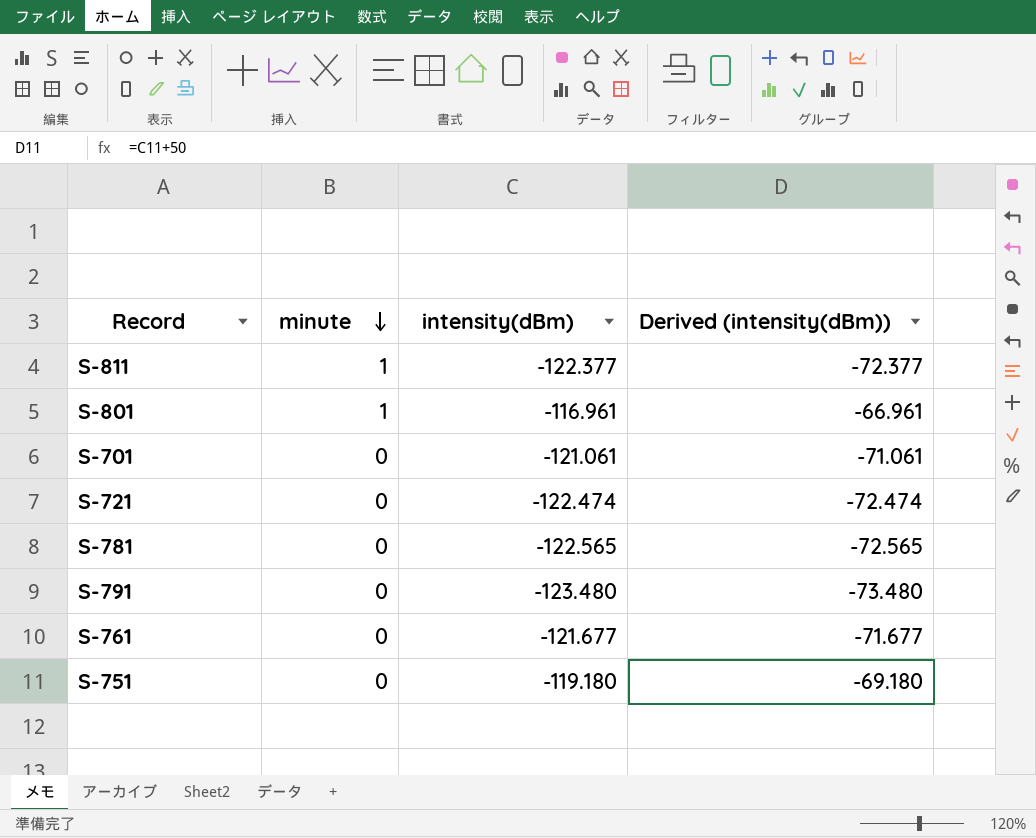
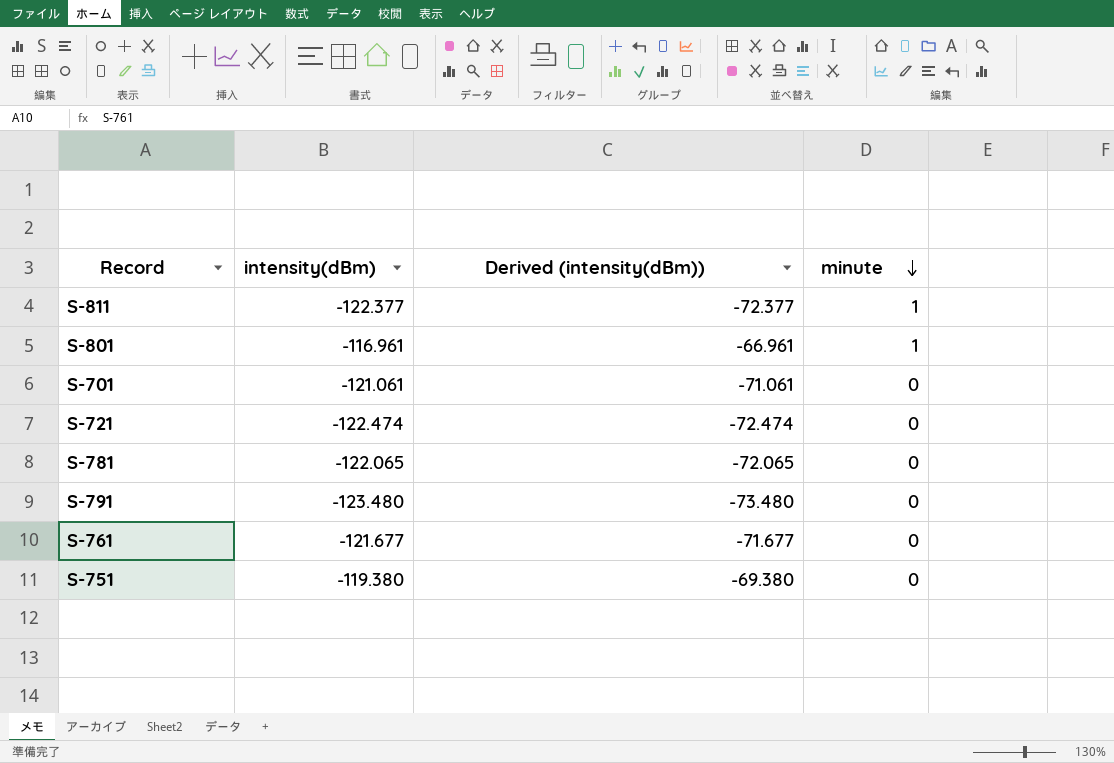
column minute | position: 2 -> 4
S-781 | intensity(dBm): -122.565 -> -122.065
S-781 | Derived (intensity(dBm)): -72.565 -> -72.065
S-751 | intensity(dBm): -119.180 -> -119.380
S-751 | Derived (intensity(dBm)): -69.180 -> -69.380

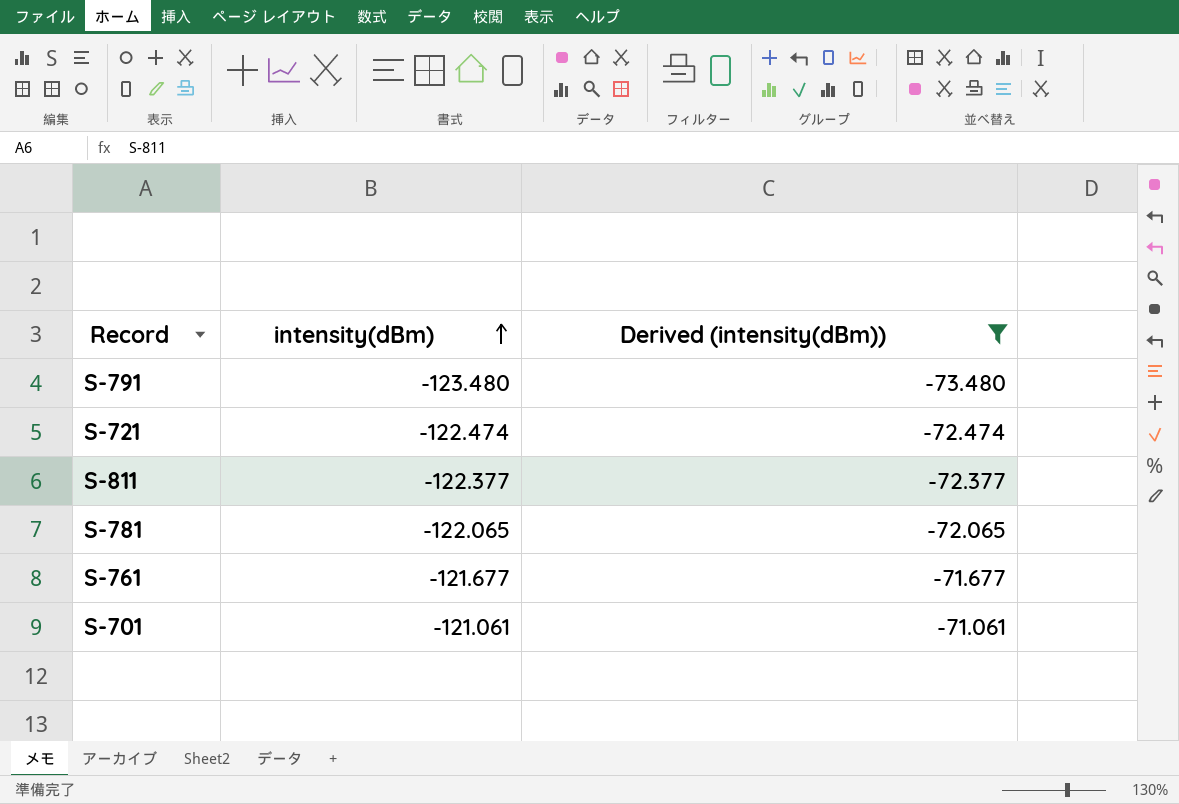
filter: none -> Derived (intensity(dBm)) <= -71.061
row order: minute descending -> intensity(dBm) ascending
column minute | position: 4 -> none

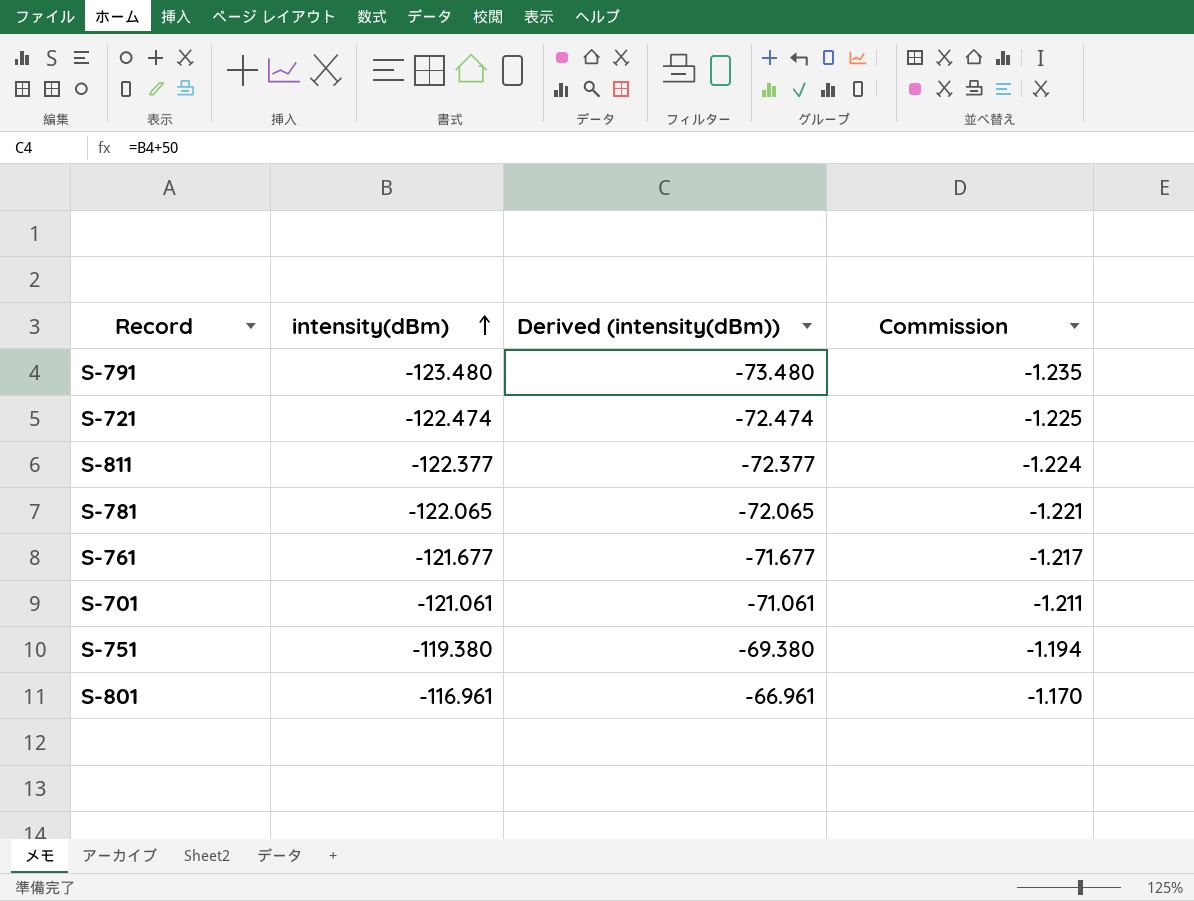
filter: Derived (intensity(dBm)) <= -71.061 -> none
column Commission | formula: none -> [intensity(dBm)] * 0.01

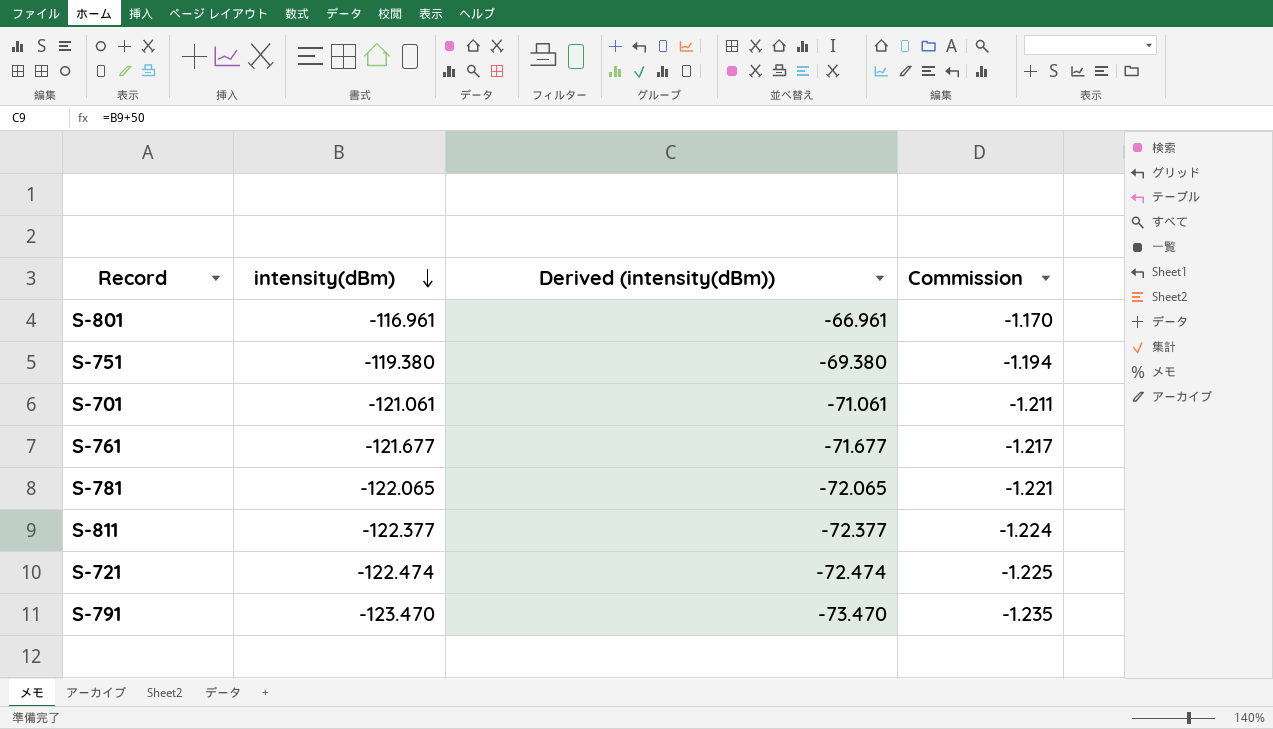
row order: intensity(dBm) ascending -> intensity(dBm) descending
S-791 | intensity(dBm): -123.480 -> -123.470
S-791 | Derived (intensity(dBm)): -73.480 -> -73.470

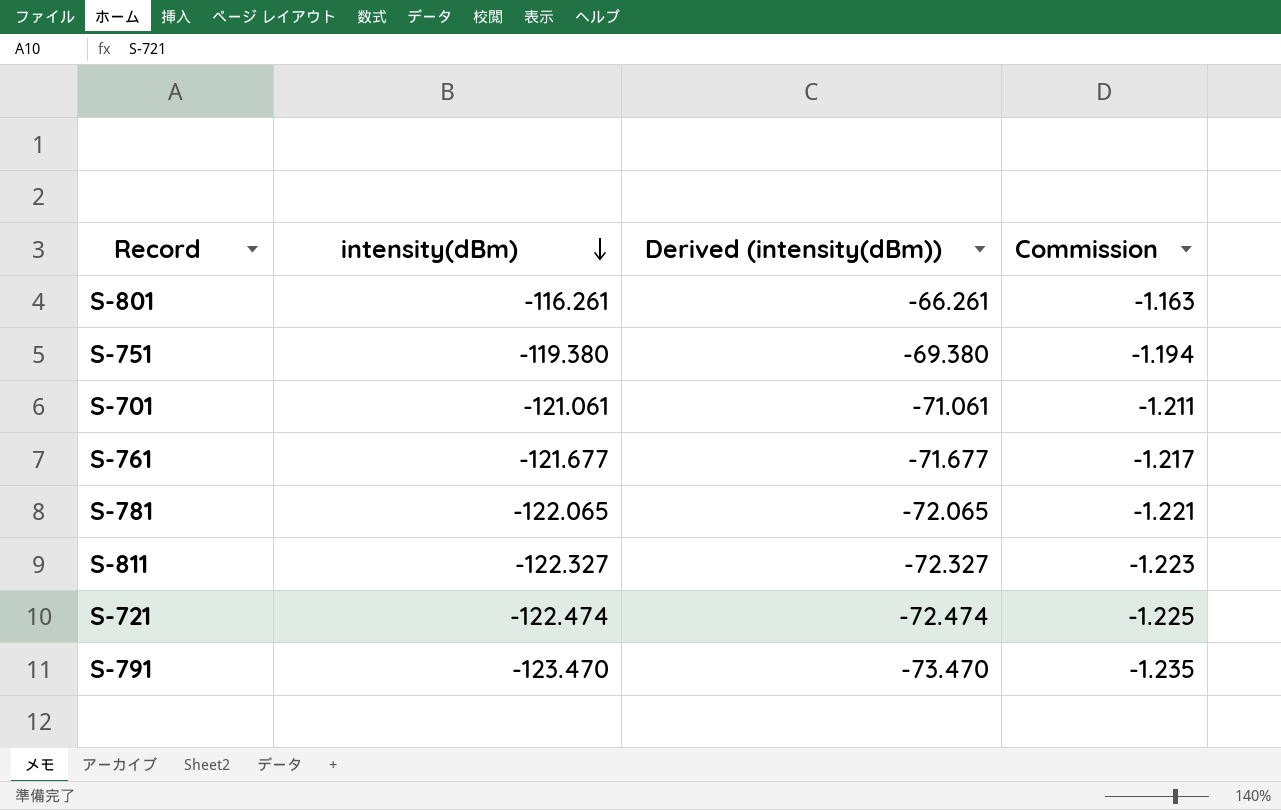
S-801 | intensity(dBm): -116.961 -> -116.261
S-801 | Derived (intensity(dBm)): -66.961 -> -66.261
S-801 | Commission: -1.170 -> -1.163
S-811 | intensity(dBm): -122.377 -> -122.327
S-811 | Derived (intensity(dBm)): -72.377 -> -72.327
S-811 | Commission: -1.224 -> -1.223

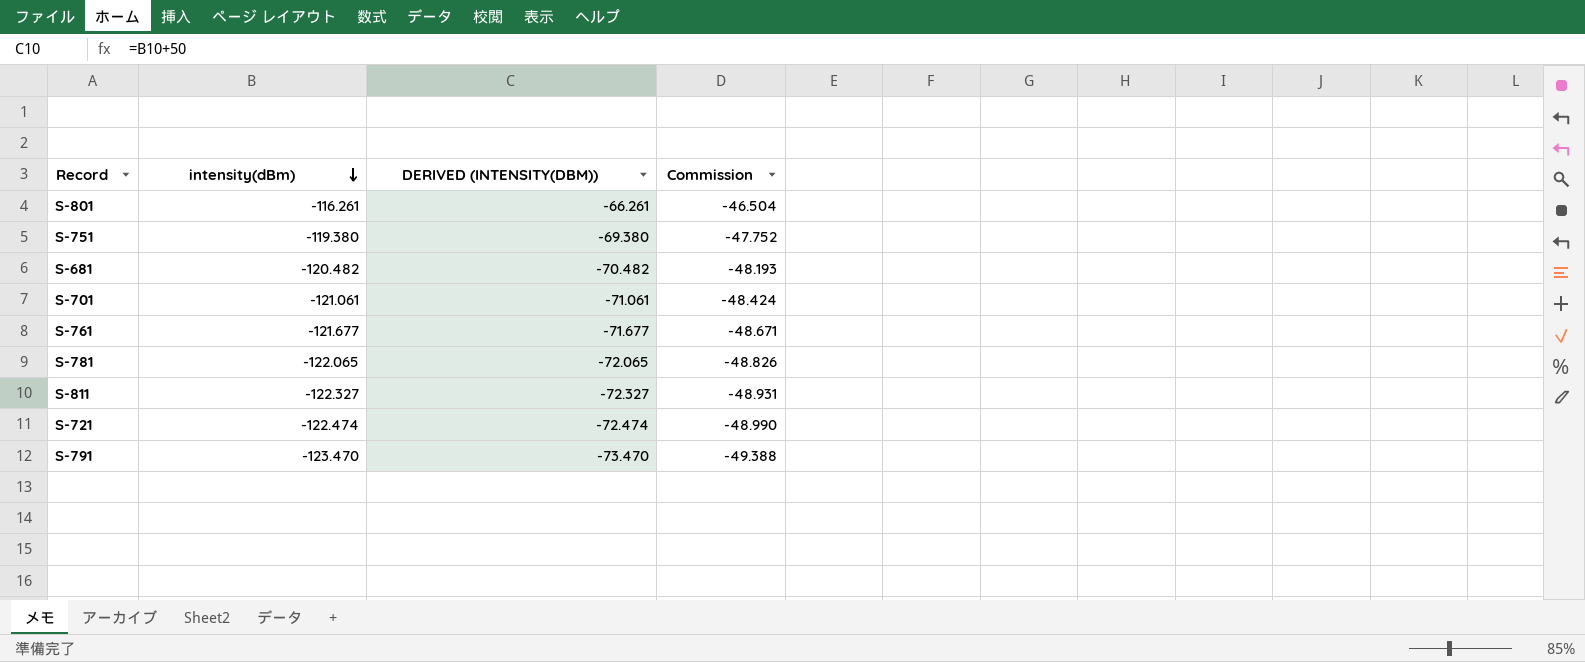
column name: Derived (intensity(dBm)) -> DERIVED (INTENSITY(DBM))
column Commission | formula: [intensity(dBm)] * 0.01 -> [intensity(dBm)] * 0.4
row S-681: none -> -120.482 | -70.482 | -48.193

